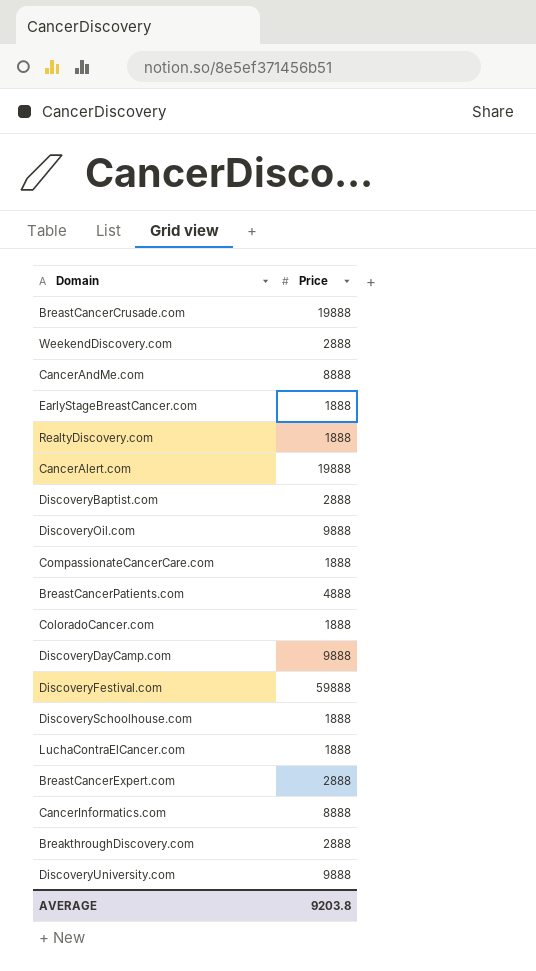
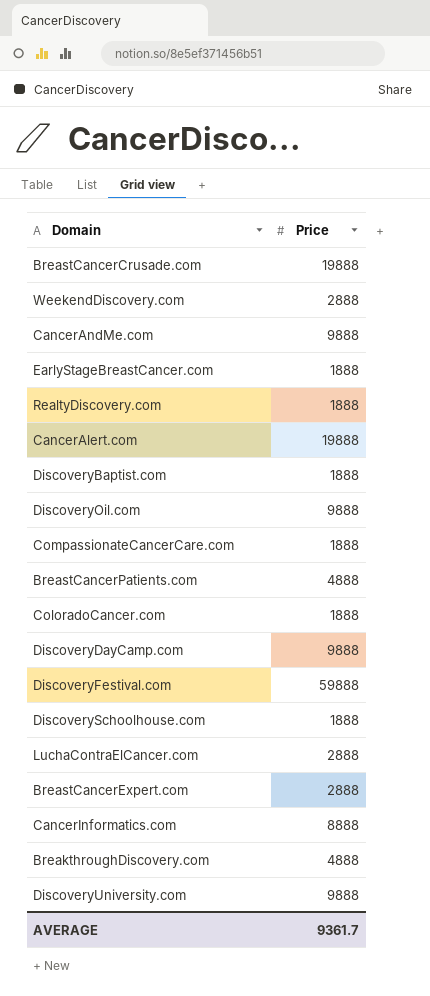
CancerAndMe.com | Price: 8888 -> 9888
DiscoveryBaptist.com | Price: 2888 -> 1888
LuchaContraElCancer.com | Price: 1888 -> 2888
BreakthroughDiscovery.com | Price: 2888 -> 4888
AVERAGE | Price: 9203.8 -> 9361.7

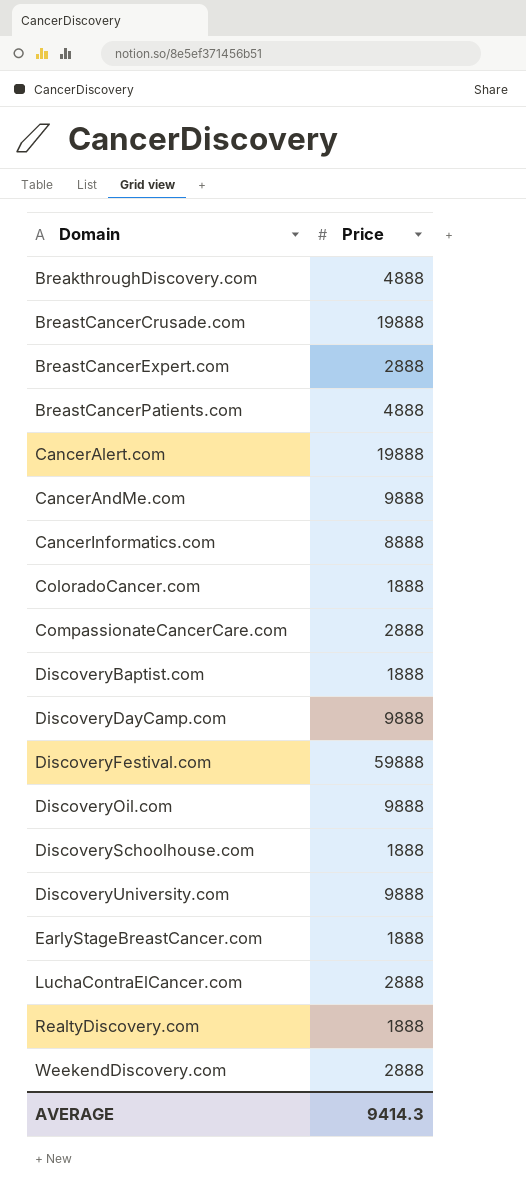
row order: none -> Domain ascending
CompassionateCancerCare.com | Price: 1888 -> 2888
AVERAGE | Price: 9361.7 -> 9414.3

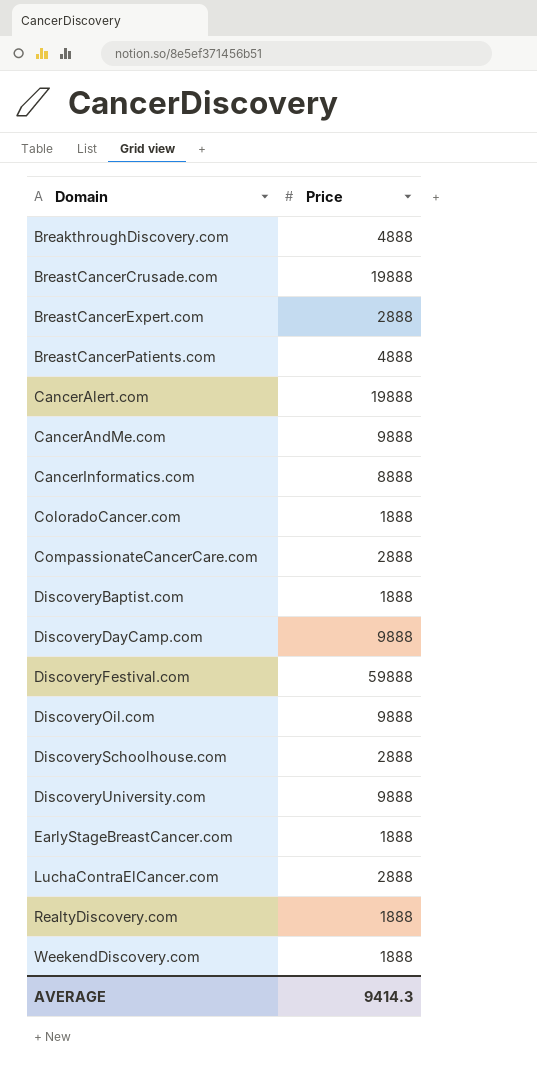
DiscoverySchoolhouse.com | Price: 1888 -> 2888
WeekendDiscovery.com | Price: 2888 -> 1888

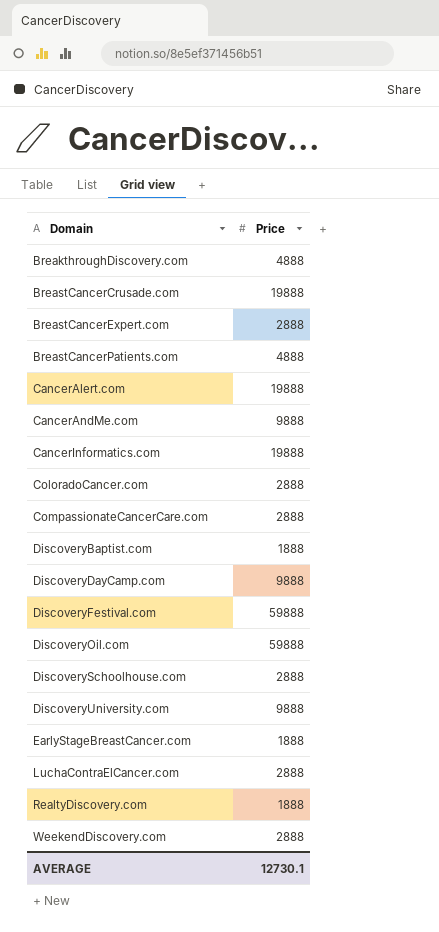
CancerInformatics.com | Price: 8888 -> 19888
ColoradoCancer.com | Price: 1888 -> 2888
DiscoveryOil.com | Price: 9888 -> 59888
WeekendDiscovery.com | Price: 1888 -> 2888
AVERAGE | Price: 9414.3 -> 12730.1

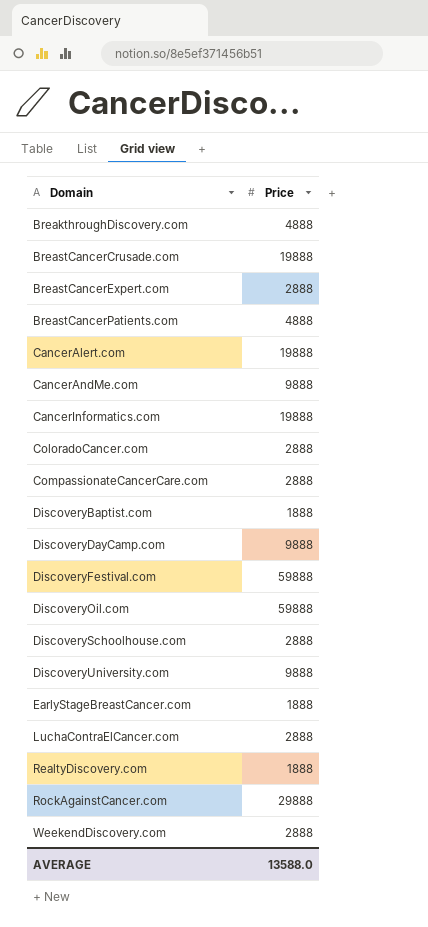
row RockAgainstCancer.com: none -> 29888
AVERAGE | Price: 12730.1 -> 13588.0

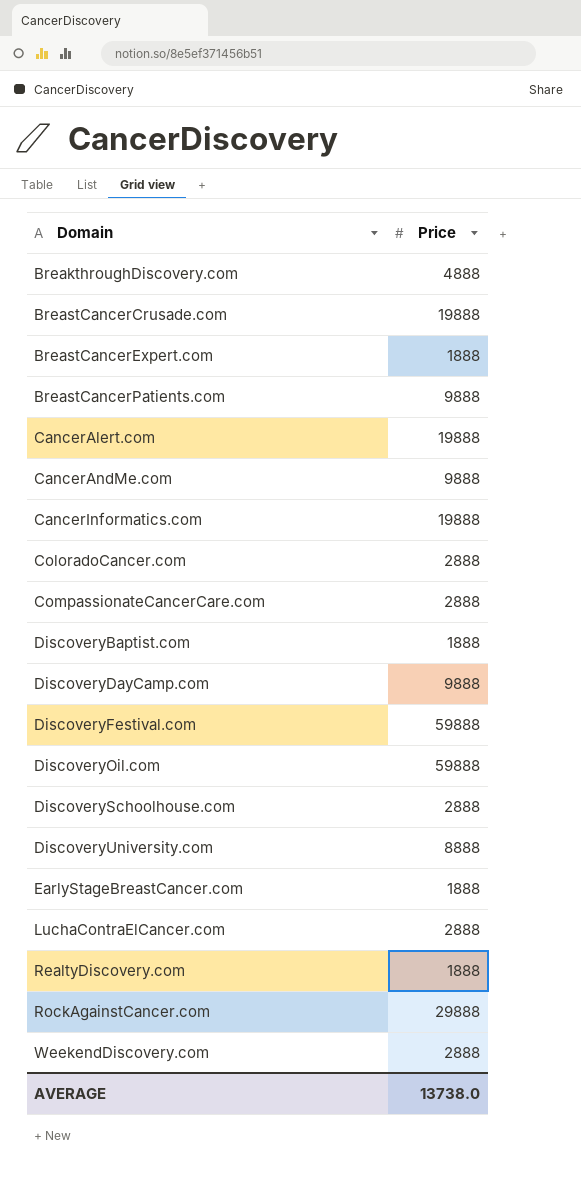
BreastCancerExpert.com | Price: 2888 -> 1888
BreastCancerPatients.com | Price: 4888 -> 9888
DiscoveryUniversity.com | Price: 9888 -> 8888
AVERAGE | Price: 13588.0 -> 13738.0

